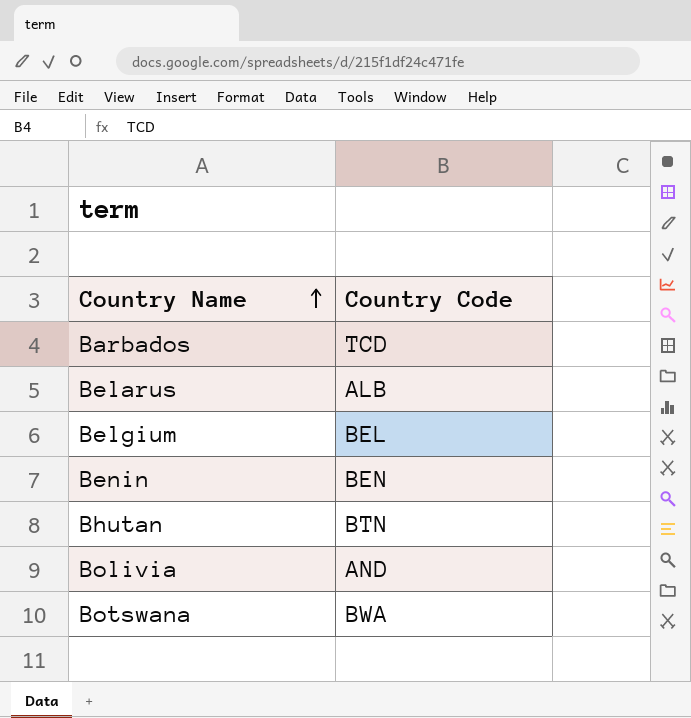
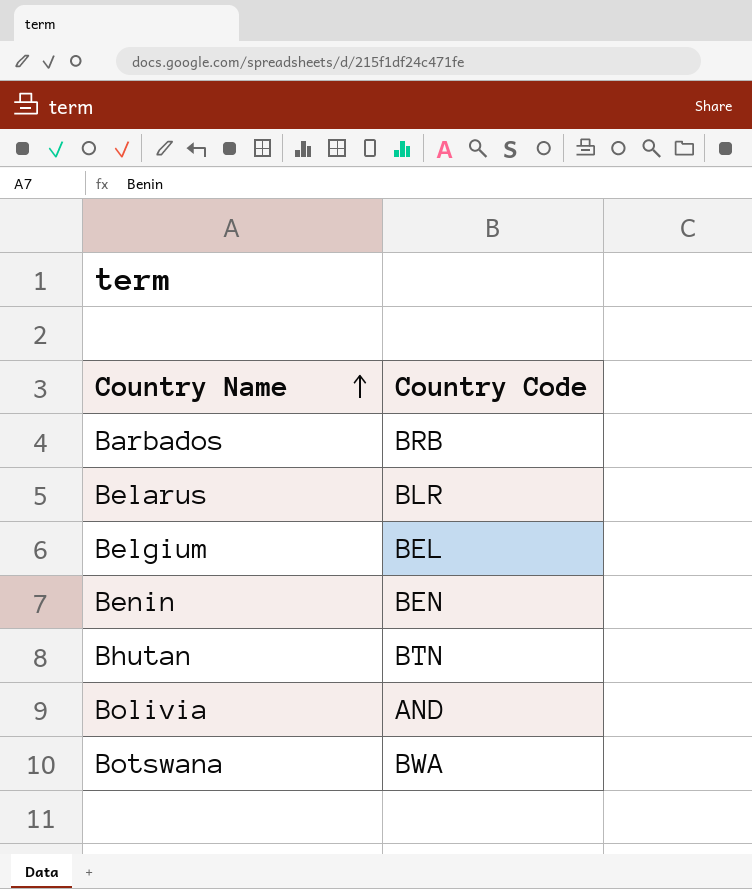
Barbados | Country Code: TCD -> BRB
Belarus | Country Code: ALB -> BLR

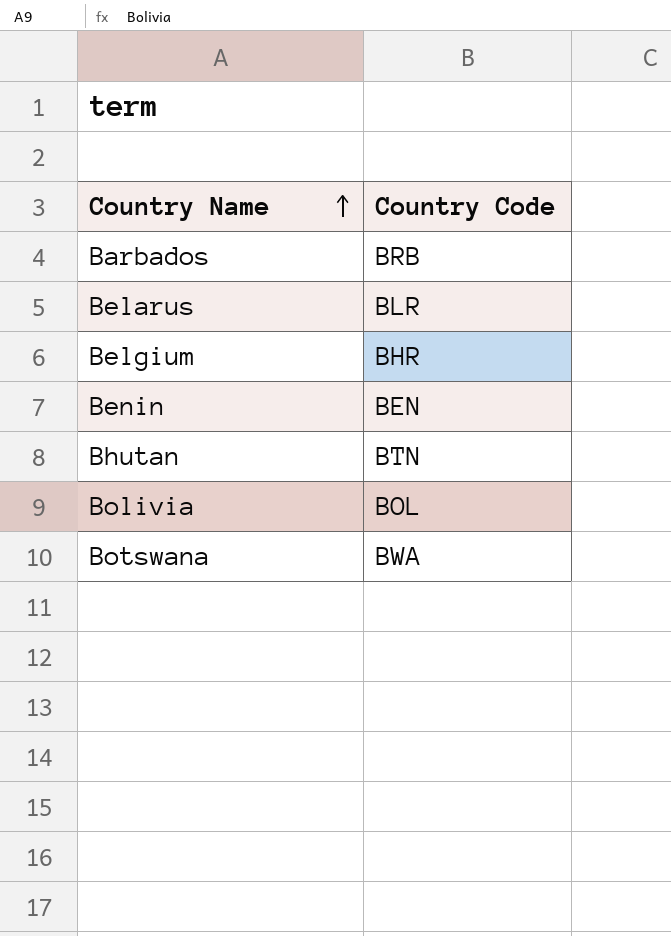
Belgium | Country Code: BEL -> BHR
Bolivia | Country Code: AND -> BOL

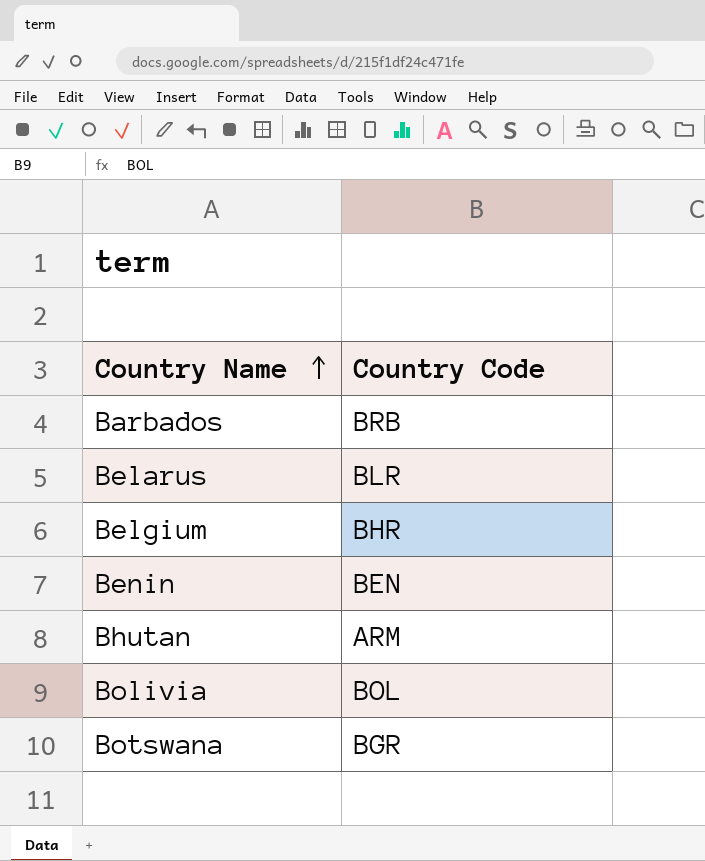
Bhutan | Country Code: BTN -> ARM
Botswana | Country Code: BWA -> BGR

